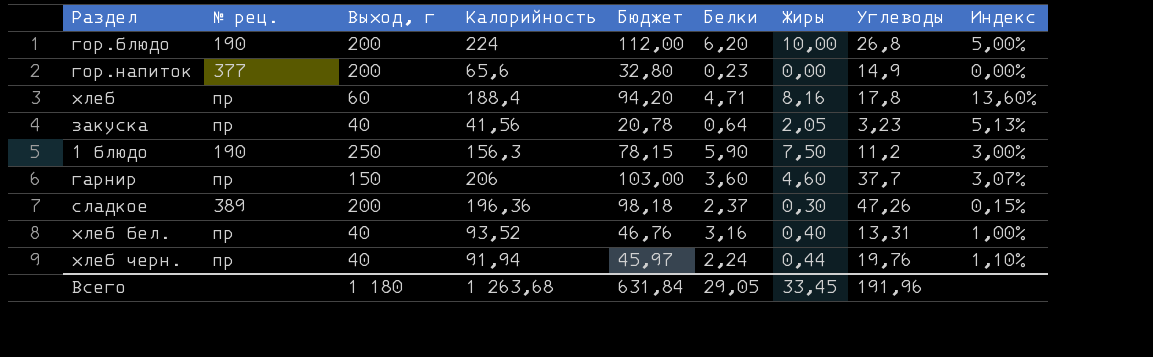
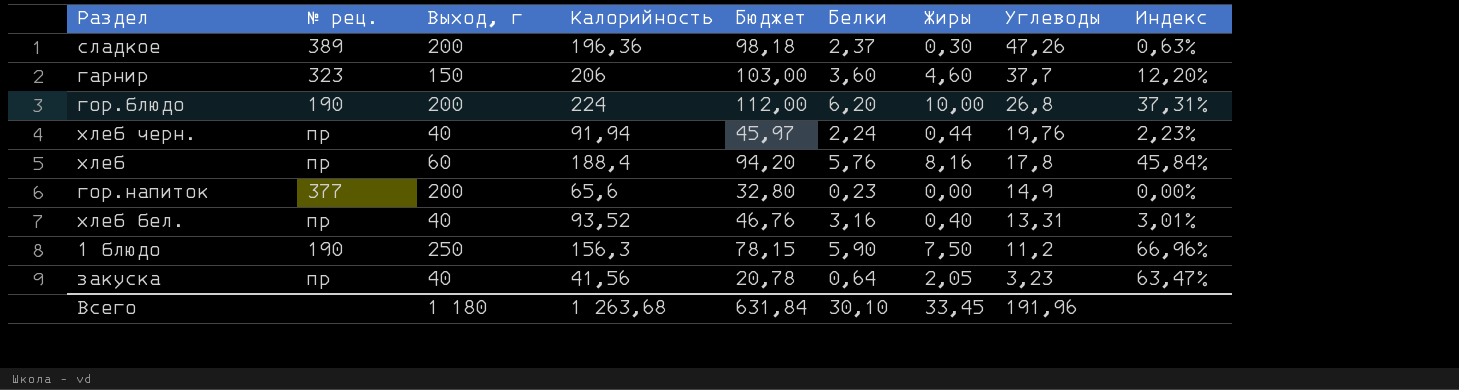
row order: none -> Углеводы descending
column Индекс | formula: [Жиры] / [Выход, г] -> [Жиры] / [Углеводы]
гарнир | № рец.: пр -> 323
хлеб | Белки: 4,71 -> 5,76
Всего | Белки: 29,05 -> 30,10

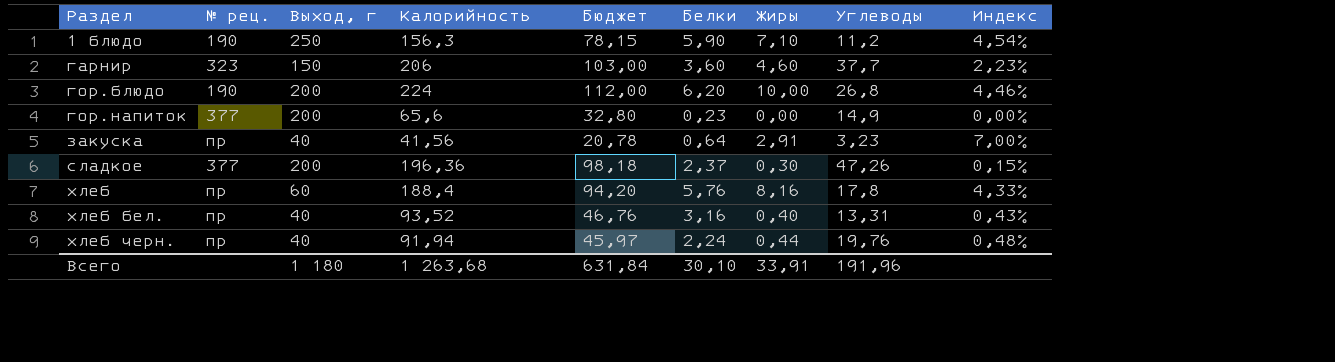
row order: Углеводы descending -> Раздел ascending
column Индекс | formula: [Жиры] / [Углеводы] -> [Жиры] / [Калорийность]
1 блюдо | Жиры: 7,50 -> 7,10
закуска | Жиры: 2,05 -> 2,91
сладкое | № рец.: 389 -> 377
Всего | Жиры: 33,45 -> 33,91

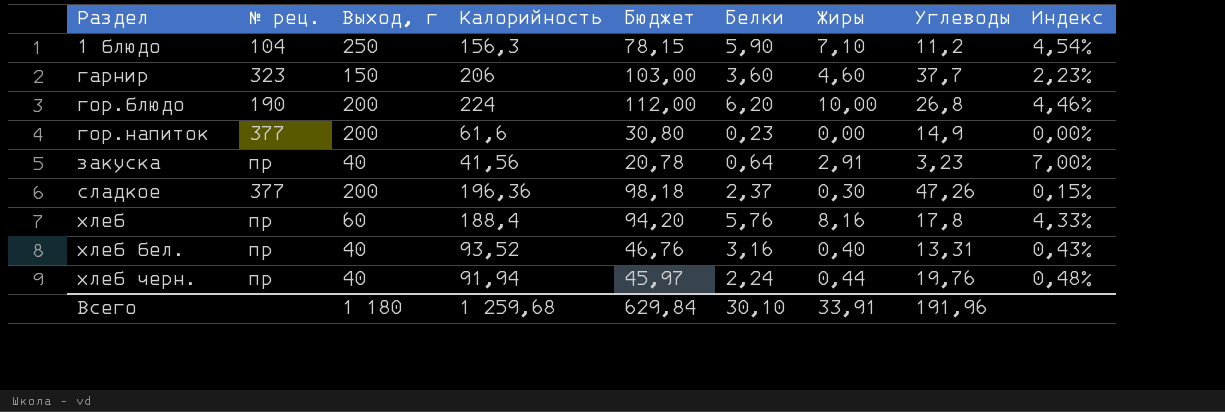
1 блюдо | № рец.: 190 -> 104
гор.напиток | Калорийность: 65,6 -> 61,6
гор.напиток | Бюджет: 32,80 -> 30,80
Всего | Калорийность: 1 263,68 -> 1 259,68
Всего | Бюджет: 631,84 -> 629,84

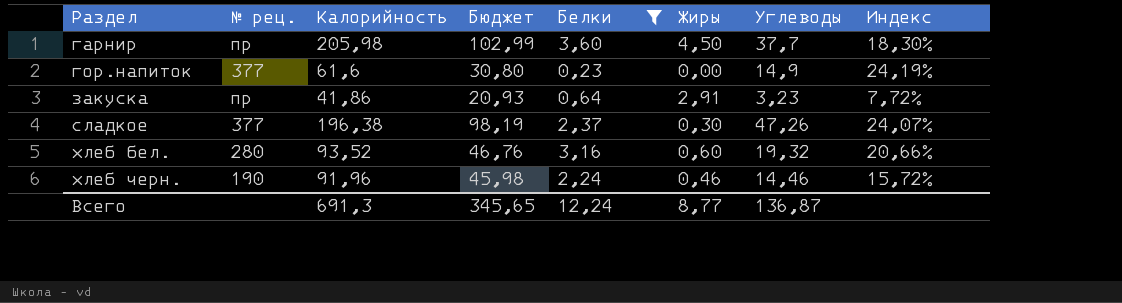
filter: none -> Белки <= 3,60
column Выход, г | position: 3 -> none
column Индекс | formula: [Жиры] / [Калорийность] -> [Углеводы] / [Калорийность]
гарнир | № рец.: 323 -> пр
гарнир | Калорийность: 206 -> 205,98
гарнир | Бюджет: 103,00 -> 102,99
гарнир | Жиры: 4,60 -> 4,50
закуска | Калорийность: 41,56 -> 41,86
закуска | Бюджет: 20,78 -> 20,93
сладкое | Калорийность: 196,36 -> 196,38
сладкое | Бюджет: 98,18 -> 98,19
хлеб бел. | № рец.: пр -> 280
хлеб бел. | Жиры: 0,40 -> 0,60
хлеб бел. | Углеводы: 13,31 -> 19,32
хлеб черн. | № рец.: пр -> 190
хлеб черн. | Калорийность: 91,94 -> 91,96
хлеб черн. | Бюджет: 45,97 -> 45,98
хлеб черн. | Жиры: 0,44 -> 0,46
хлеб черн. | Углеводы: 19,76 -> 14,46
Всего | Калорийность: 1 259,68 -> 691,3
Всего | Бюджет: 629,84 -> 345,65
Всего | Белки: 30,10 -> 12,24
Всего | Жиры: 33,91 -> 8,77
Всего | Углеводы: 191,96 -> 136,87

